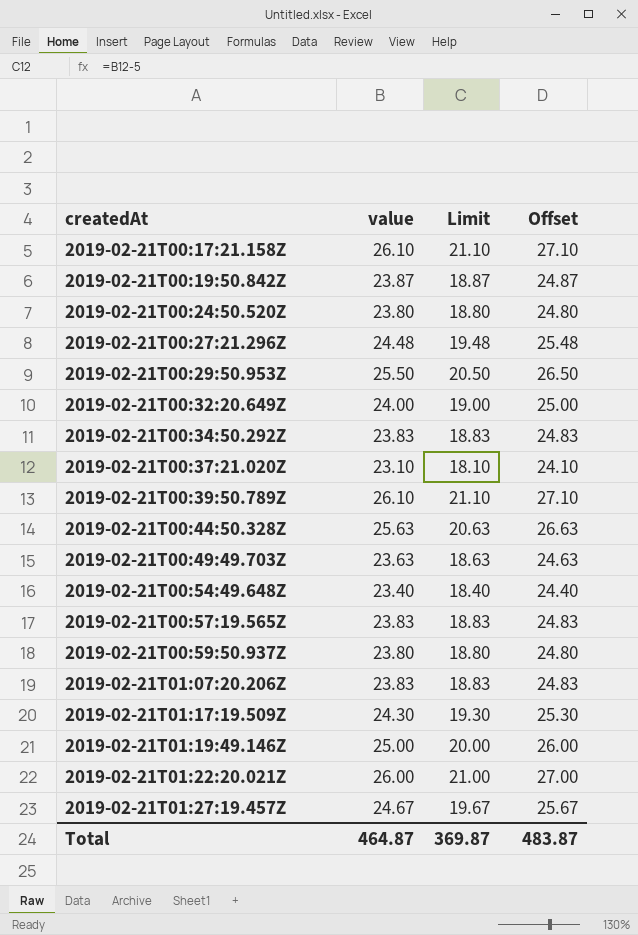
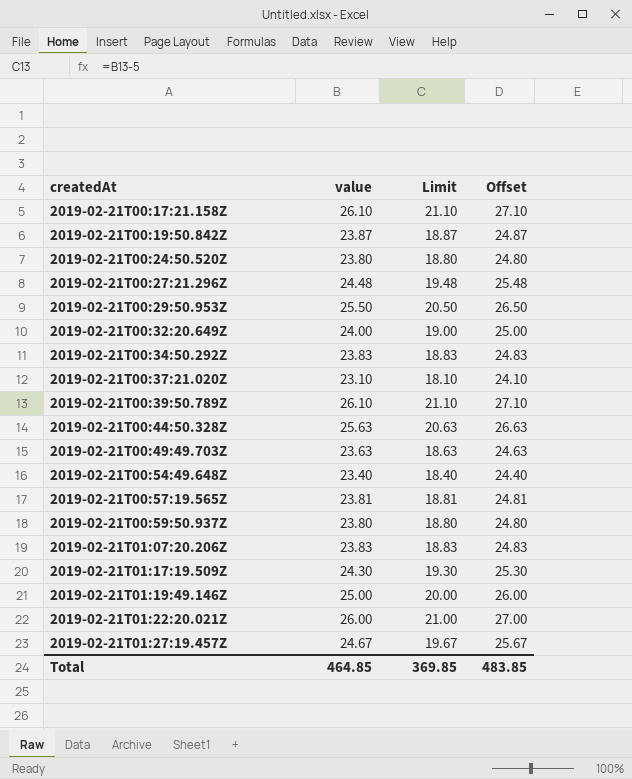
2019-02-21T00:57:19.565Z | value: 23.83 -> 23.81
2019-02-21T00:57:19.565Z | Limit: 18.83 -> 18.81
2019-02-21T00:57:19.565Z | Offset: 24.83 -> 24.81
Total | value: 464.87 -> 464.85
Total | Limit: 369.87 -> 369.85
Total | Offset: 483.87 -> 483.85

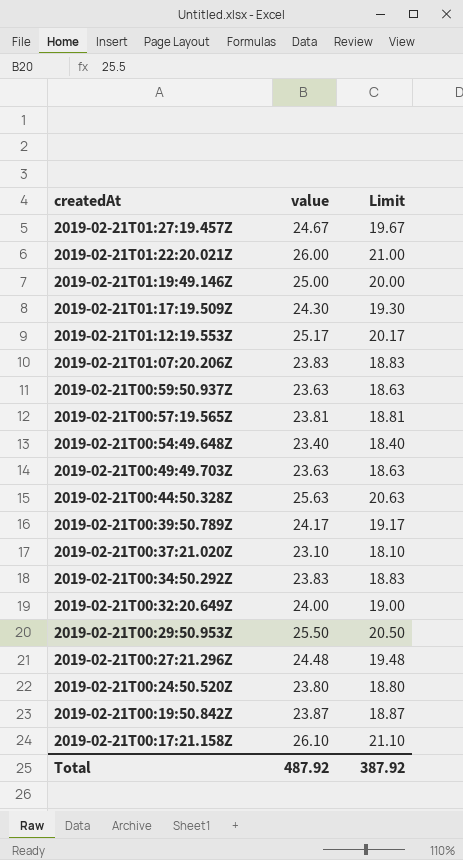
row order: createdAt ascending -> createdAt descending
column Offset | formula: [value] + 1 -> none
row 2019-02-21T01:12:19.553Z: none -> 25.17 | 20.17
2019-02-21T00:59:50.937Z | value: 23.80 -> 23.63
2019-02-21T00:59:50.937Z | Limit: 18.80 -> 18.63
2019-02-21T00:39:50.789Z | value: 26.10 -> 24.17
2019-02-21T00:39:50.789Z | Limit: 21.10 -> 19.17
Total | value: 464.85 -> 487.92
Total | Limit: 369.85 -> 387.92

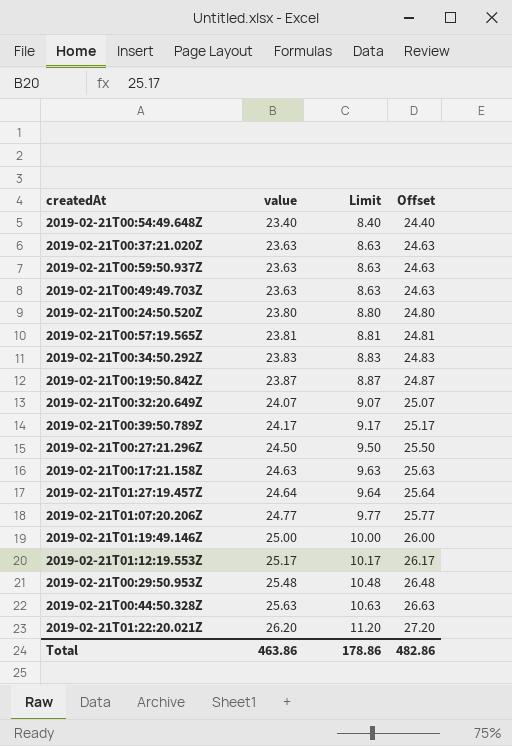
row order: createdAt descending -> value ascending
column Limit | formula: [value] - 5 -> [value] - 15
column Offset | formula: none -> [value] + 1
row 2019-02-21T01:17:19.509Z: 24.30 | 19.30 -> none
2019-02-21T00:37:21.020Z | value: 23.10 -> 23.63
2019-02-21T00:32:20.649Z | value: 24.00 -> 24.07
2019-02-21T00:27:21.296Z | value: 24.48 -> 24.50
2019-02-21T00:17:21.158Z | value: 26.10 -> 24.63
2019-02-21T01:27:19.457Z | value: 24.67 -> 24.64
2019-02-21T01:07:20.206Z | value: 23.83 -> 24.77
2019-02-21T00:29:50.953Z | value: 25.50 -> 25.48
2019-02-21T01:22:20.021Z | value: 26.00 -> 26.20
Total | value: 487.92 -> 463.86
Total | Limit: 387.92 -> 178.86

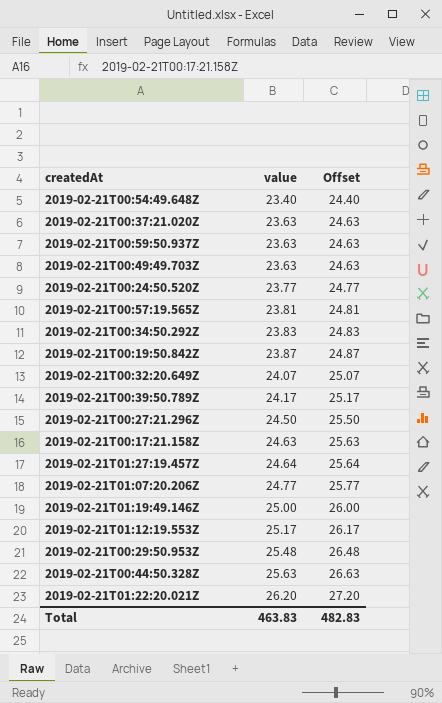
column Limit | formula: [value] - 15 -> none
2019-02-21T00:24:50.520Z | value: 23.80 -> 23.77
2019-02-21T00:24:50.520Z | Offset: 24.80 -> 24.77
Total | value: 463.86 -> 463.83
Total | Offset: 482.86 -> 482.83

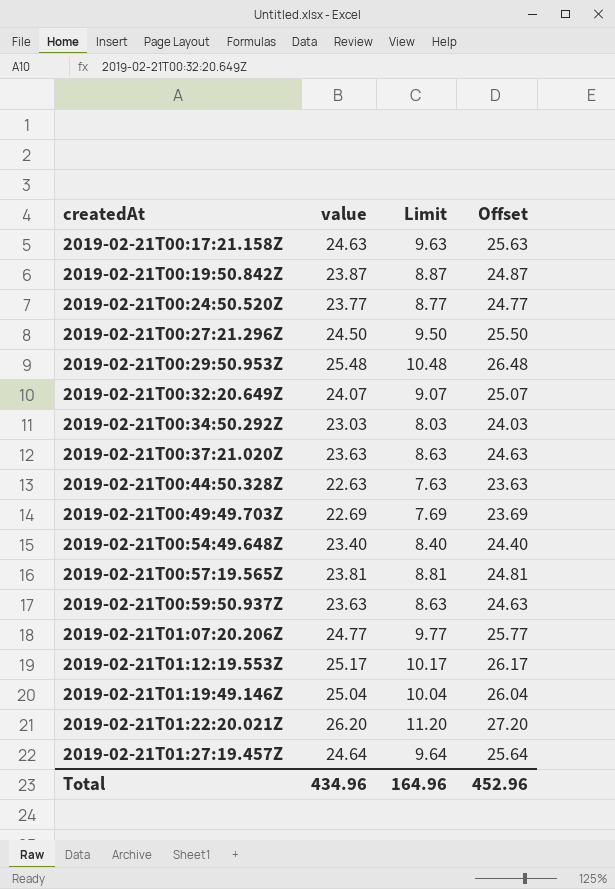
row order: value ascending -> createdAt ascending
column Limit | formula: none -> [value] - 15
row 2019-02-21T00:39:50.789Z: 24.17 | 25.17 -> none
2019-02-21T00:34:50.292Z | value: 23.83 -> 23.03
2019-02-21T00:34:50.292Z | Offset: 24.83 -> 24.03
2019-02-21T00:44:50.328Z | value: 25.63 -> 22.63
2019-02-21T00:44:50.328Z | Offset: 26.63 -> 23.63
2019-02-21T00:49:49.703Z | value: 23.63 -> 22.69
2019-02-21T00:49:49.703Z | Offset: 24.63 -> 23.69
2019-02-21T01:19:49.146Z | value: 25.00 -> 25.04
2019-02-21T01:19:49.146Z | Offset: 26.00 -> 26.04
Total | value: 463.83 -> 434.96
Total | Offset: 482.83 -> 452.96

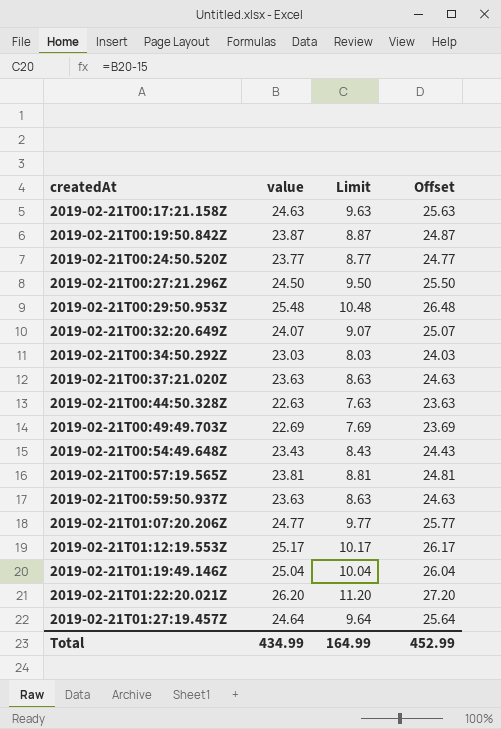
2019-02-21T00:54:49.648Z | value: 23.40 -> 23.43
2019-02-21T00:54:49.648Z | Limit: 8.40 -> 8.43
2019-02-21T00:54:49.648Z | Offset: 24.40 -> 24.43
Total | value: 434.96 -> 434.99
Total | Limit: 164.96 -> 164.99
Total | Offset: 452.96 -> 452.99

